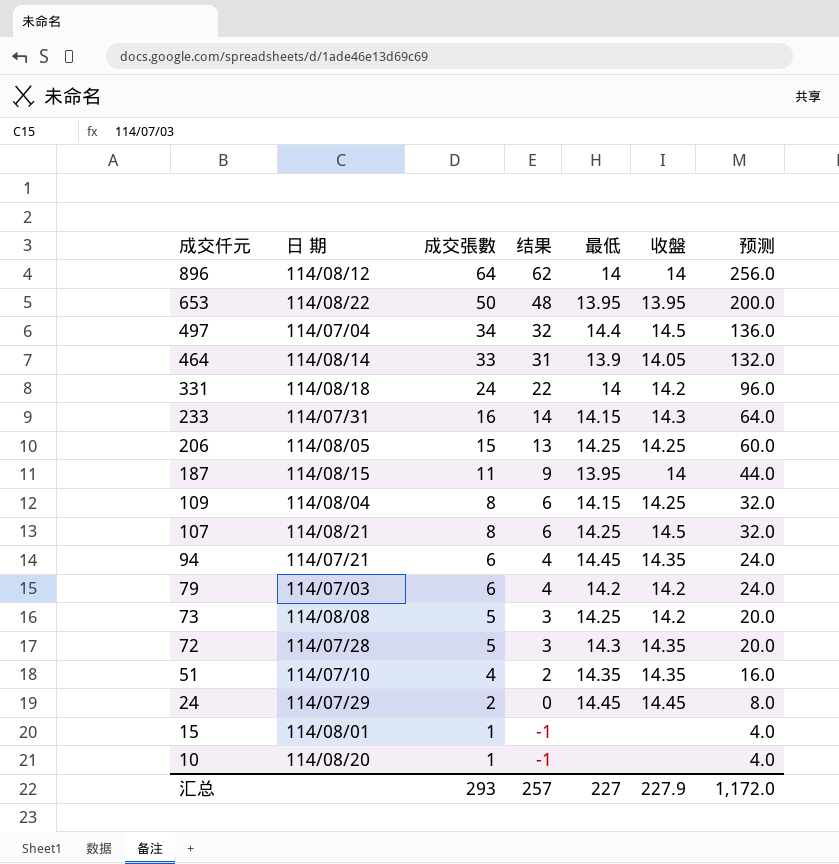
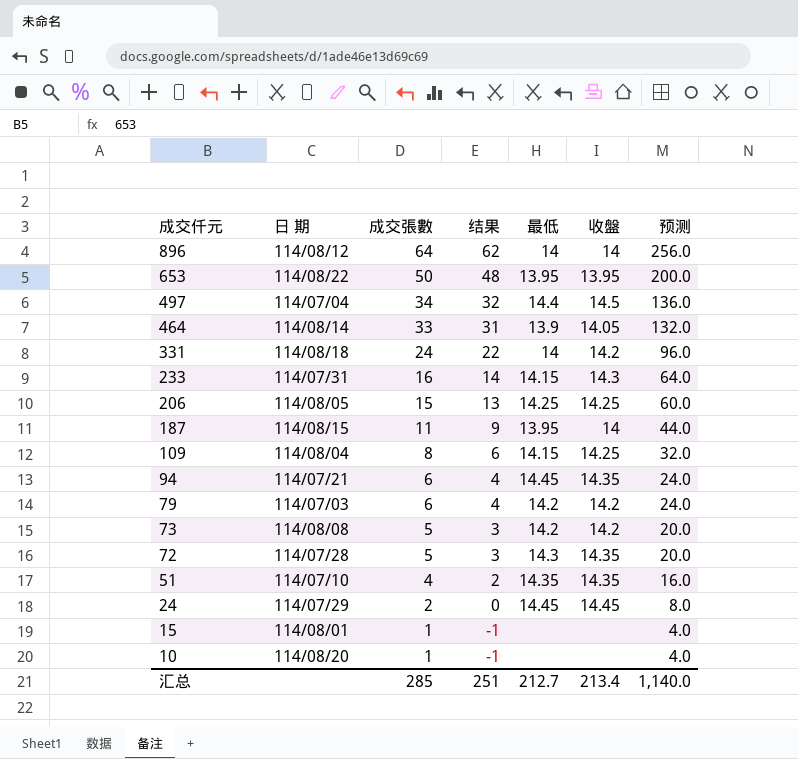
row 107: 114/08/21 | 8 | 6 | 14.25 | 14.5 | 32.0 -> none
73 | 最低: 14.25 -> 14.2
汇总 | 成交張數: 293 -> 285
汇总 | 结果: 257 -> 251
汇总 | 最低: 227 -> 212.7
汇总 | 收盤: 227.9 -> 213.4
汇总 | 预测: 1,172.0 -> 1,140.0

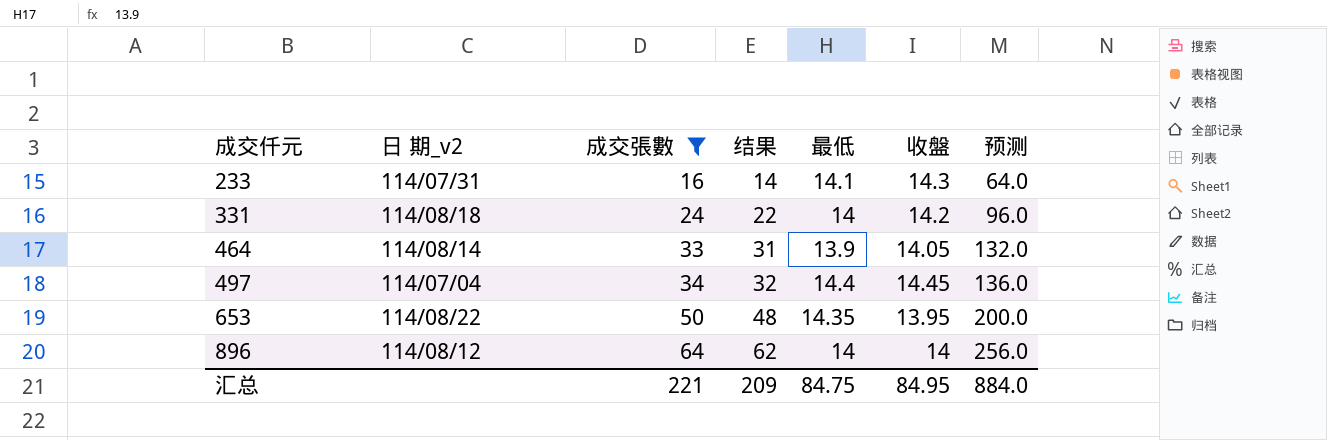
filter: none -> 成交張數 >= 16
row order: 成交仟元 descending -> 成交仟元 ascending
column name: 日 期 -> 日 期_v2
233 | 最低: 14.15 -> 14.1
497 | 收盤: 14.5 -> 14.45
653 | 最低: 13.95 -> 14.35
汇总 | 成交張數: 285 -> 221
汇总 | 结果: 251 -> 209
汇总 | 最低: 212.7 -> 84.75
汇总 | 收盤: 213.4 -> 84.95
汇总 | 预测: 1,140.0 -> 884.0

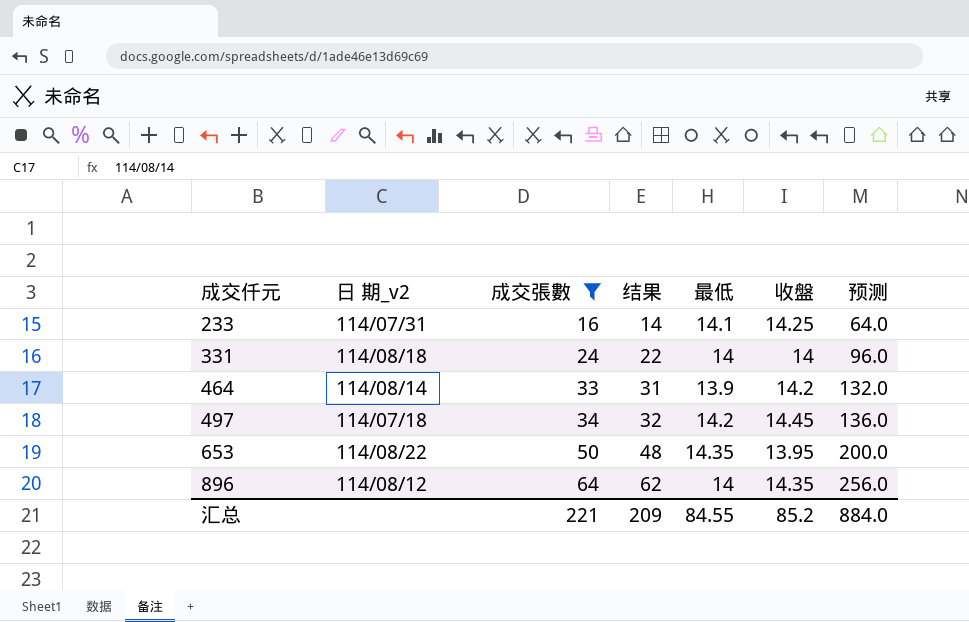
233 | 收盤: 14.3 -> 14.25
331 | 收盤: 14.2 -> 14
464 | 收盤: 14.05 -> 14.2
497 | 日 期_v2: 114/07/04 -> 114/07/18
497 | 最低: 14.4 -> 14.2
896 | 收盤: 14 -> 14.35
汇总 | 最低: 84.75 -> 84.55
汇总 | 收盤: 84.95 -> 85.2

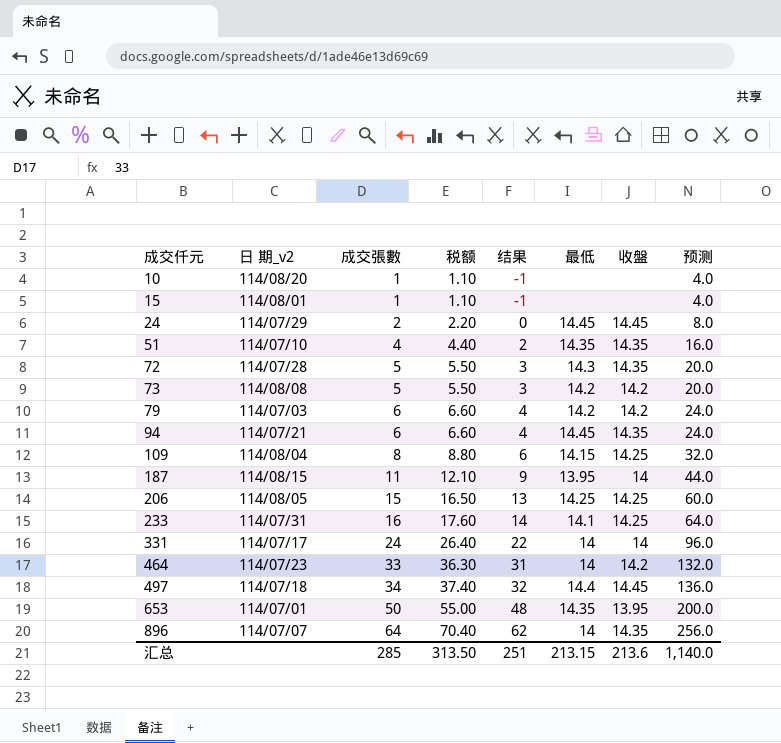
filter: 成交張數 >= 16 -> none
column 税额 | formula: none -> [成交張數] * 1.1
331 | 日 期_v2: 114/08/18 -> 114/07/17
464 | 日 期_v2: 114/08/14 -> 114/07/23
464 | 最低: 13.9 -> 14
497 | 最低: 14.2 -> 14.4
653 | 日 期_v2: 114/08/22 -> 114/07/01
896 | 日 期_v2: 114/08/12 -> 114/07/07
汇总 | 成交張數: 221 -> 285
汇总 | 结果: 209 -> 251
汇总 | 最低: 84.55 -> 213.15
汇总 | 收盤: 85.2 -> 213.6
汇总 | 预测: 884.0 -> 1,140.0

